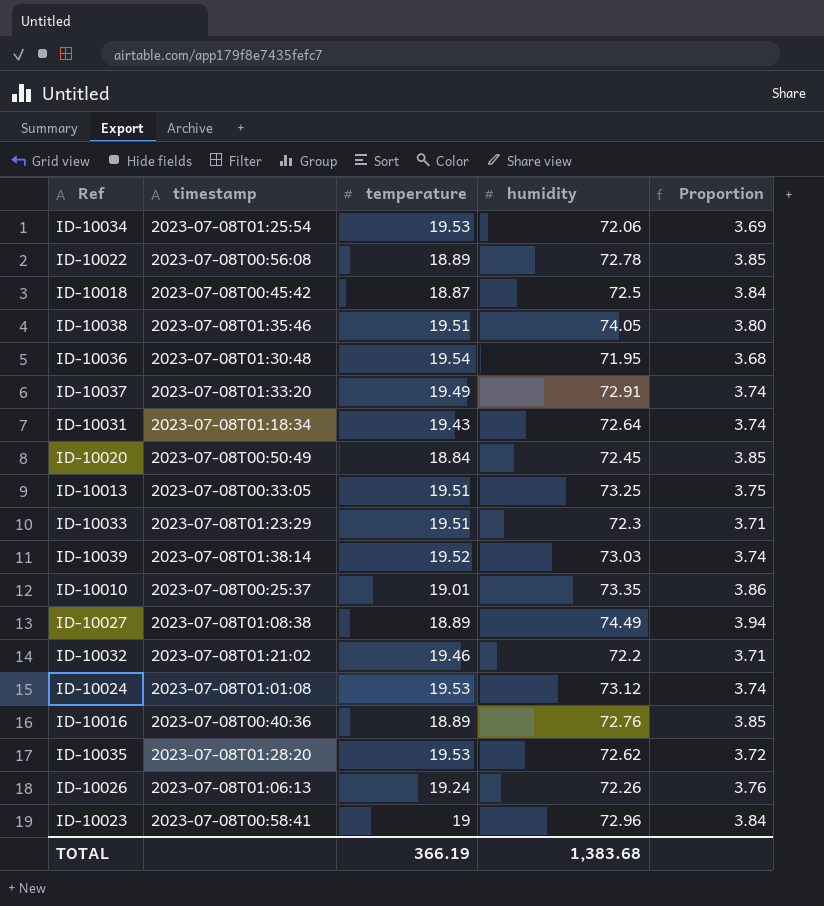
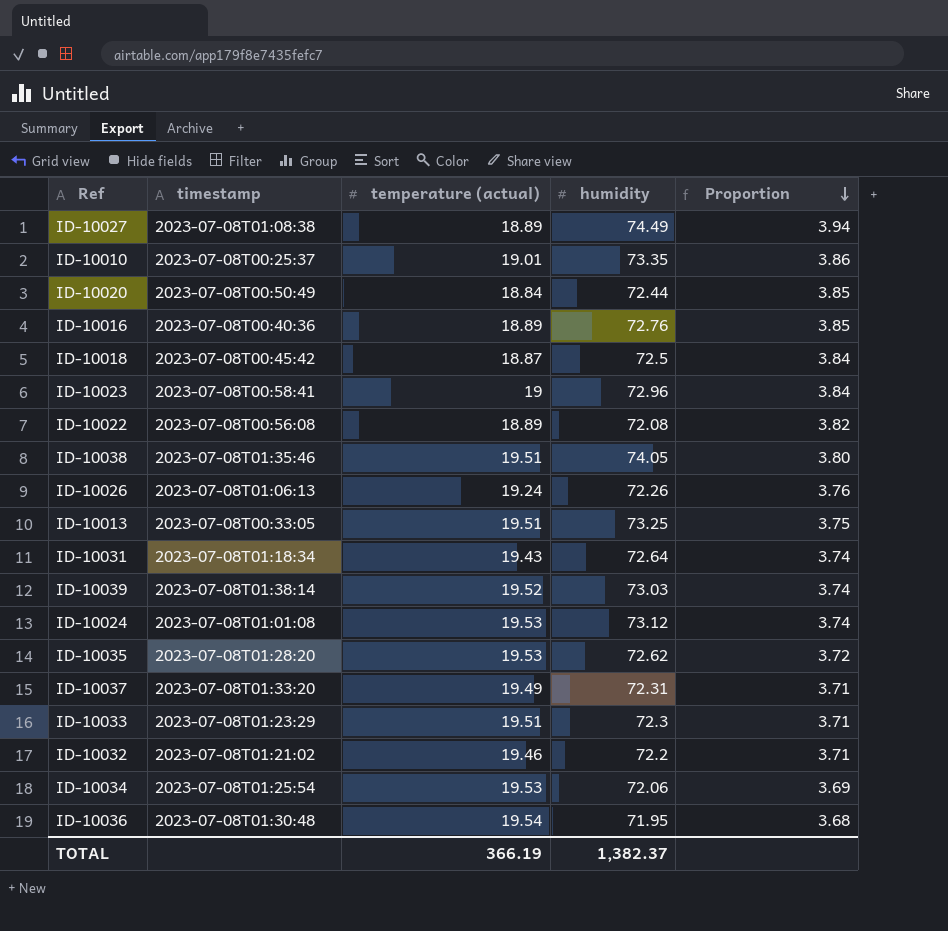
row order: none -> Proportion descending
column name: temperature -> temperature (actual)
ID-10020 | humidity: 72.45 -> 72.44
ID-10022 | humidity: 72.78 -> 72.08
ID-10022 | Proportion: 3.85 -> 3.82
ID-10037 | humidity: 72.91 -> 72.31
ID-10037 | Proportion: 3.74 -> 3.71
TOTAL | humidity: 1,383.68 -> 1,382.37

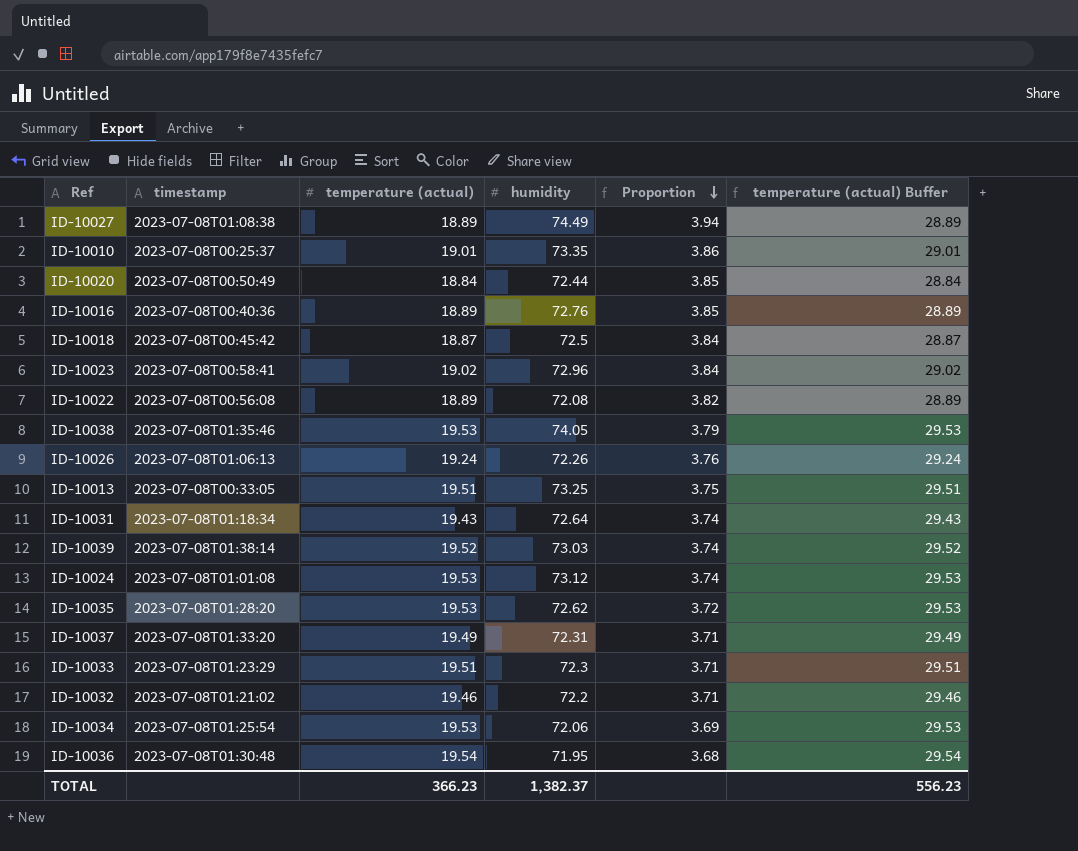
column temperature (actual) Buffer | formula: none -> [temperature (actual)] + 10
ID-10023 | temperature (actual): 19 -> 19.02
ID-10038 | temperature (actual): 19.51 -> 19.53
ID-10038 | Proportion: 3.80 -> 3.79
TOTAL | temperature (actual): 366.19 -> 366.23

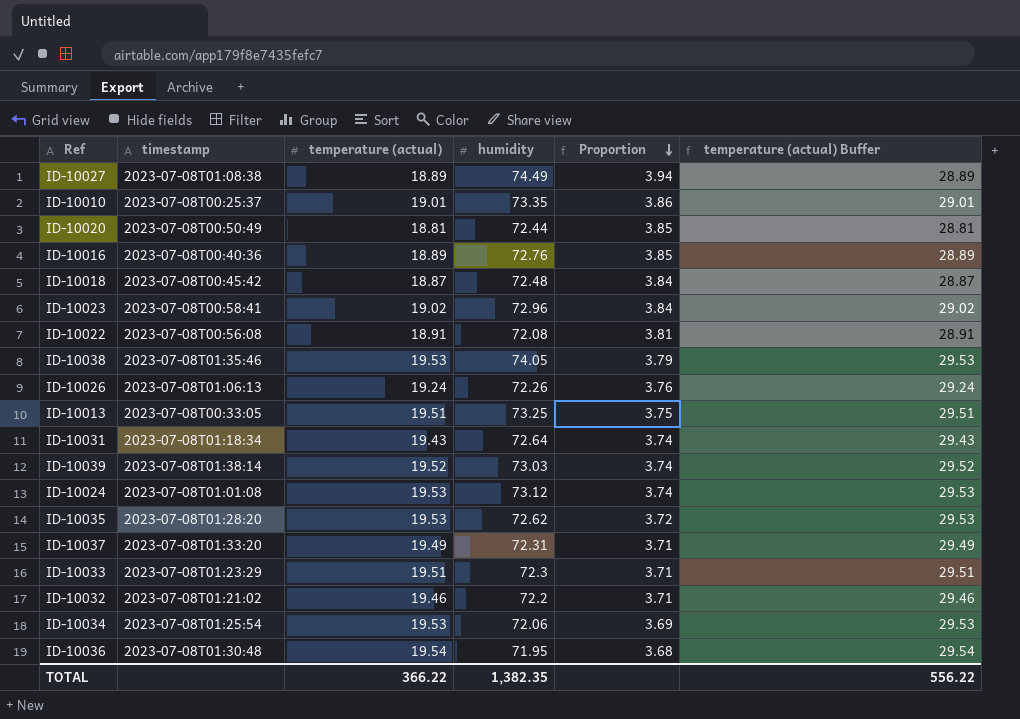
ID-10020 | temperature (actual): 18.84 -> 18.81
ID-10020 | temperature (actual) Buffer: 28.84 -> 28.81
ID-10018 | humidity: 72.5 -> 72.48
ID-10022 | temperature (actual): 18.89 -> 18.91
ID-10022 | Proportion: 3.82 -> 3.81
ID-10022 | temperature (actual) Buffer: 28.89 -> 28.91
TOTAL | temperature (actual): 366.23 -> 366.22
TOTAL | humidity: 1,382.37 -> 1,382.35
TOTAL | temperature (actual) Buffer: 556.23 -> 556.22

